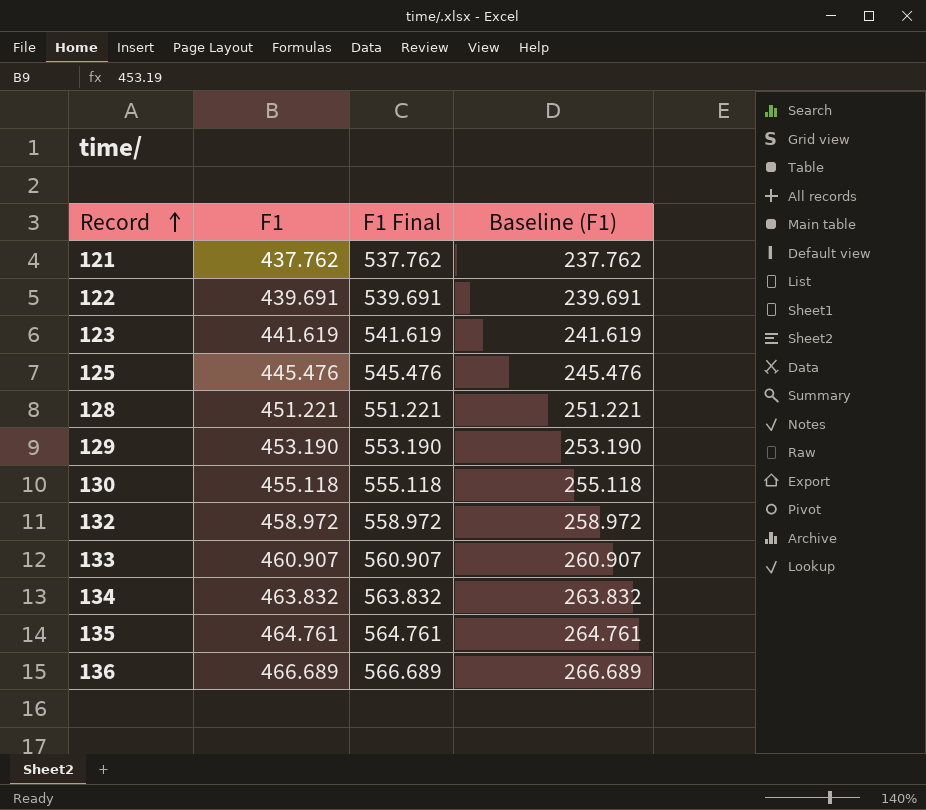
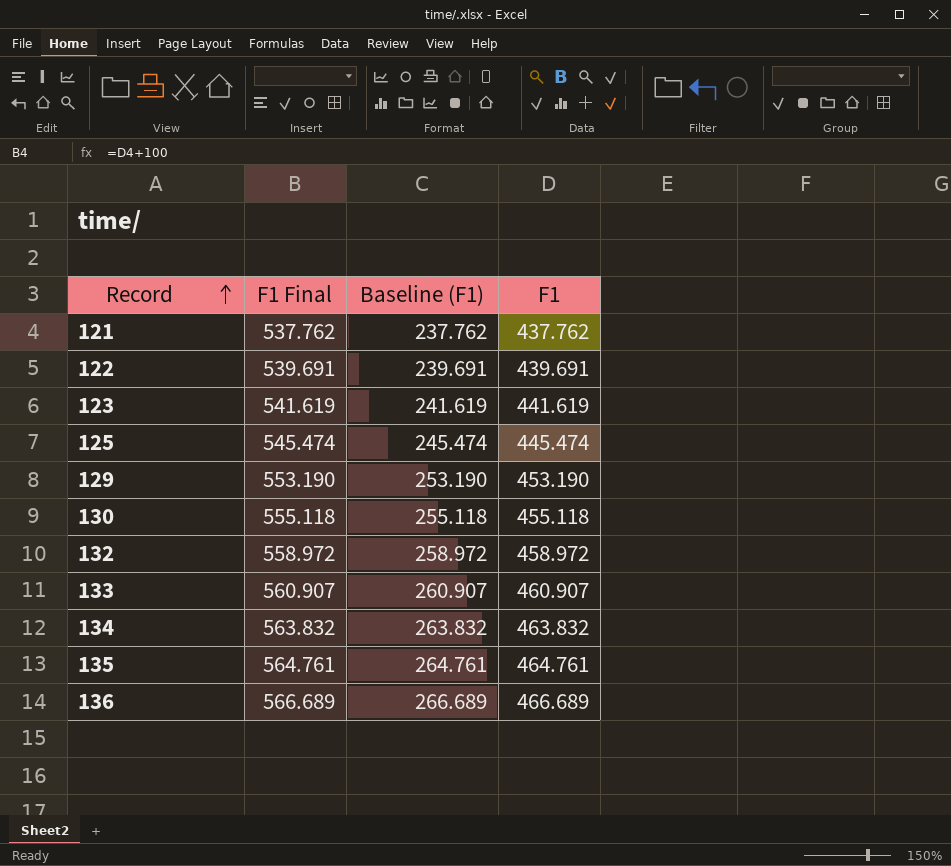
column F1 | position: 2 -> 4
row 128: 451.221 | 551.221 | 251.221 -> none
125 | F1 Final: 545.476 -> 545.474
125 | Baseline (F1): 245.476 -> 245.474
125 | F1: 445.476 -> 445.474

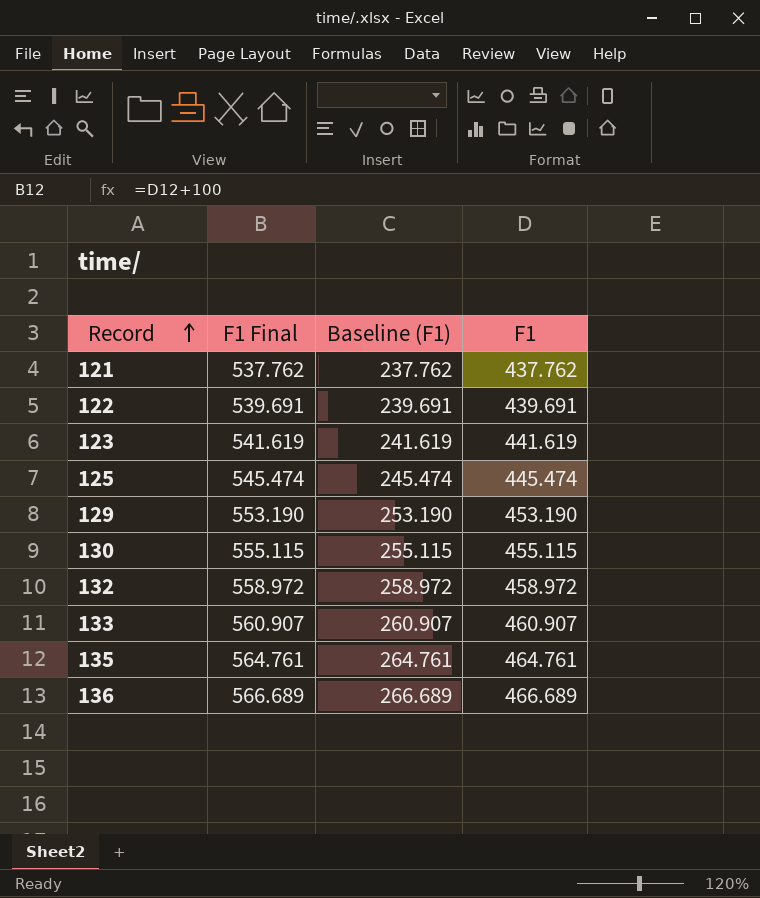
row 134: 563.832 | 263.832 | 463.832 -> none
130 | F1 Final: 555.118 -> 555.115
130 | Baseline (F1): 255.118 -> 255.115
130 | F1: 455.118 -> 455.115

